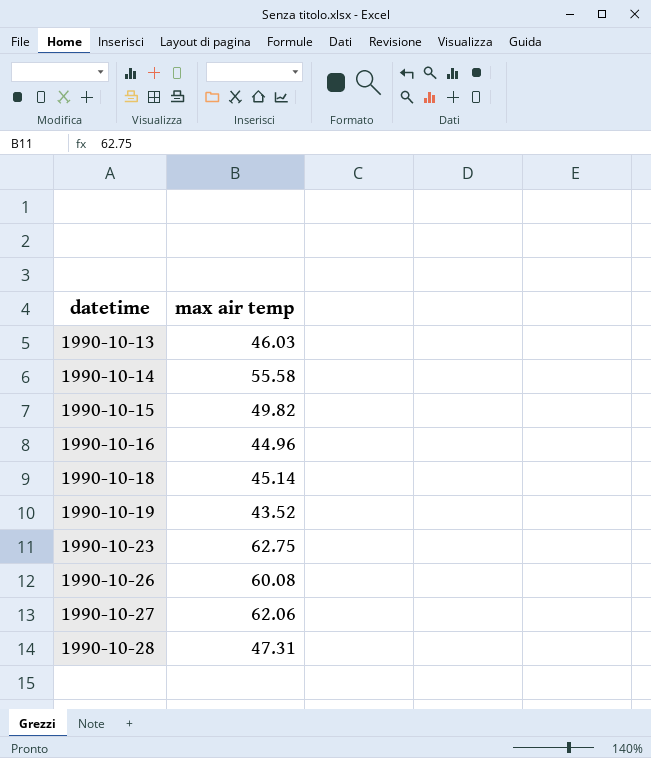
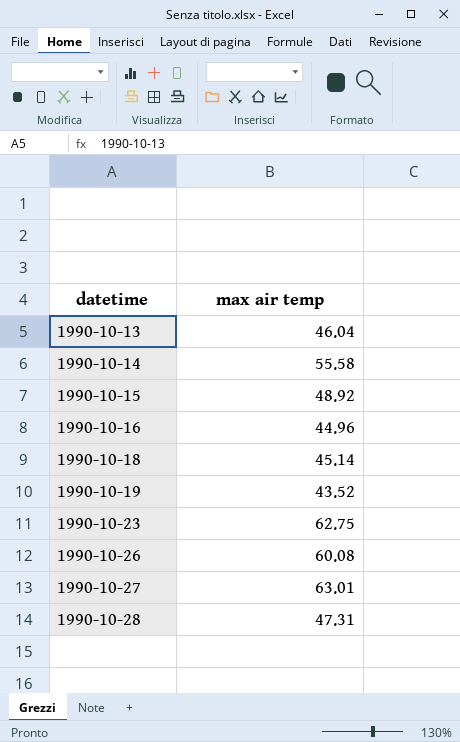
1990-10-13 | max air temp: 46.03 -> 46.04
1990-10-15 | max air temp: 49.82 -> 48.92
1990-10-27 | max air temp: 62.06 -> 63.01

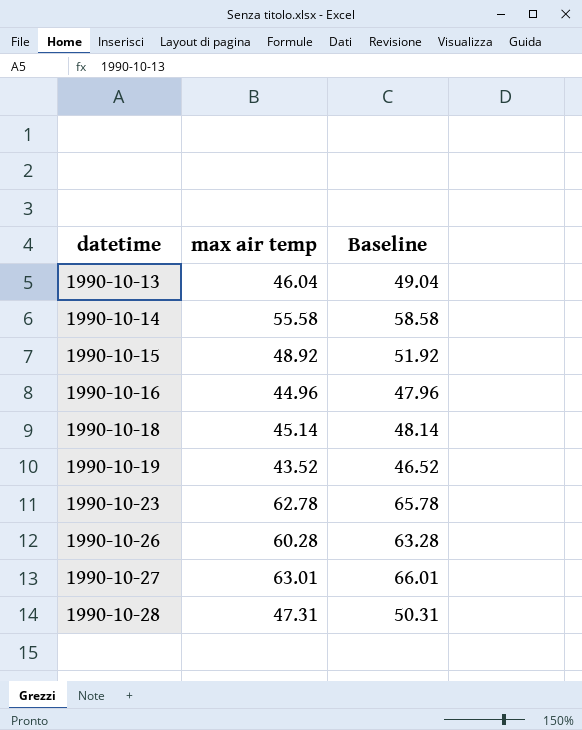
column Baseline | formula: none -> [max air temp] + 3
1990-10-23 | max air temp: 62.75 -> 62.78
1990-10-26 | max air temp: 60.08 -> 60.28

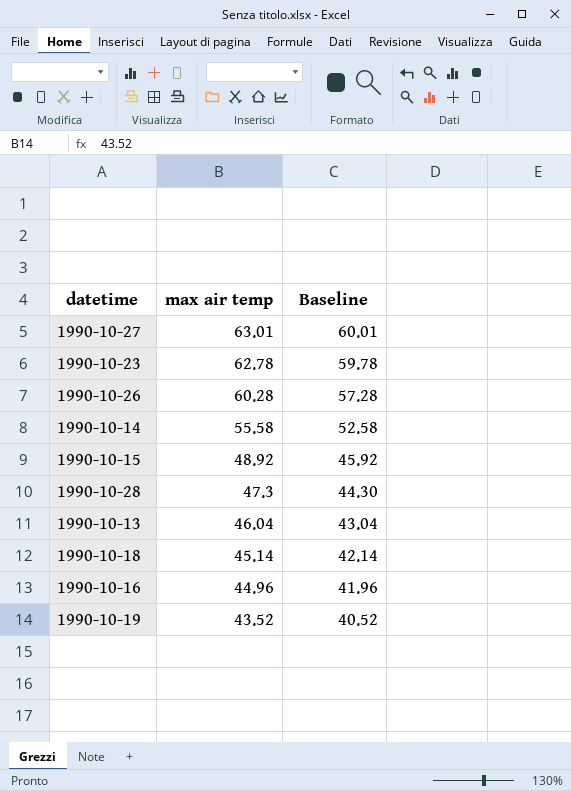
row order: datetime ascending -> max air temp descending
column Baseline | formula: [max air temp] + 3 -> [max air temp] - 3
1990-10-28 | max air temp: 47.31 -> 47.3

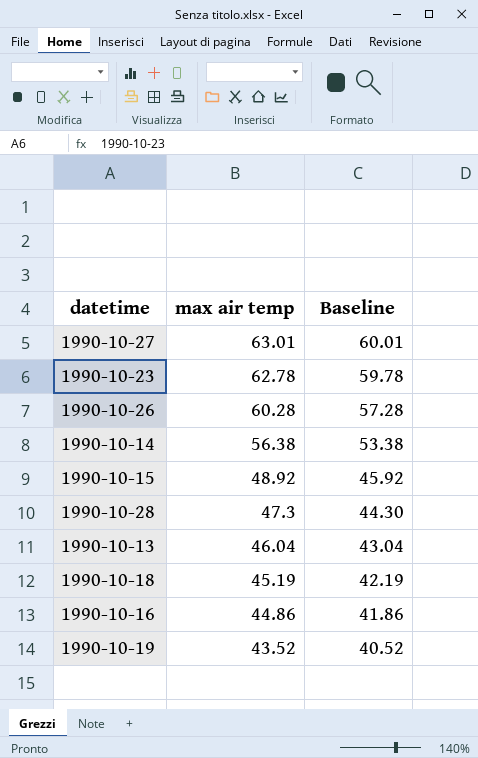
1990-10-14 | max air temp: 55.58 -> 56.38
1990-10-14 | Baseline: 52.58 -> 53.38
1990-10-18 | max air temp: 45.14 -> 45.19
1990-10-18 | Baseline: 42.14 -> 42.19
1990-10-16 | max air temp: 44.96 -> 44.86
1990-10-16 | Baseline: 41.96 -> 41.86

